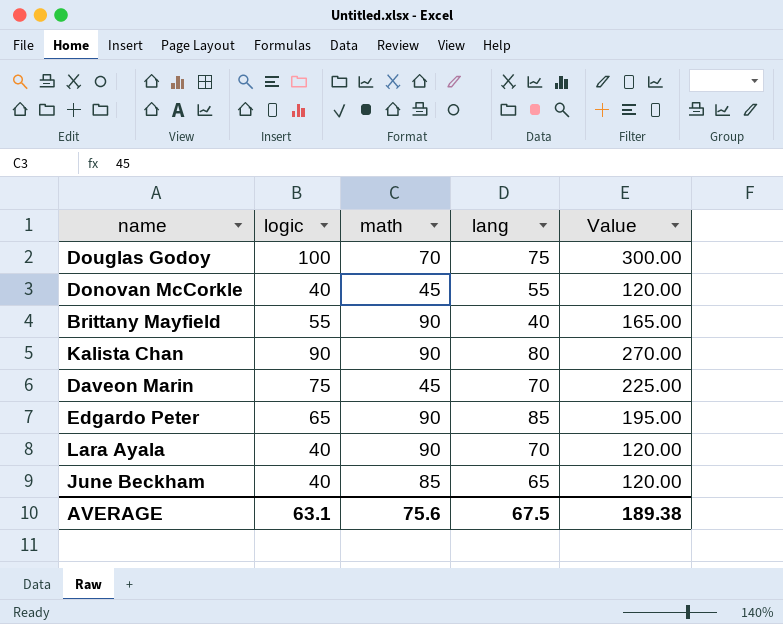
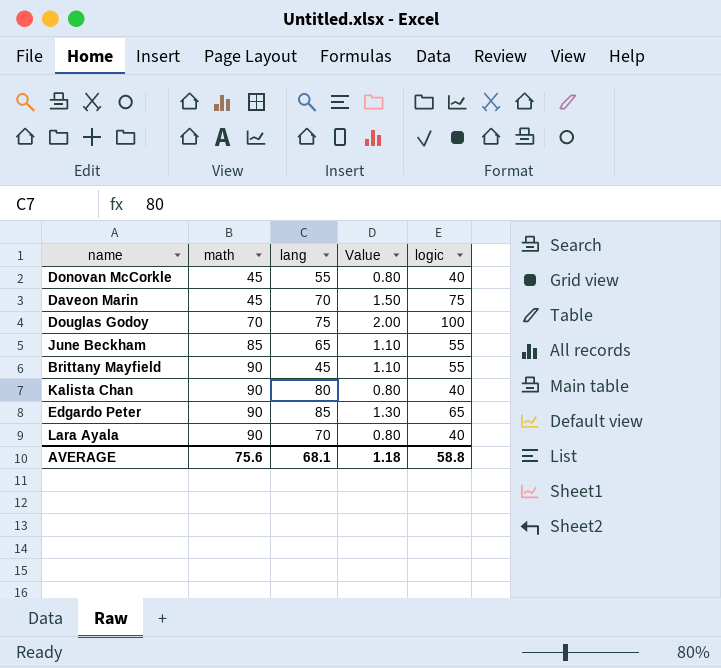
row order: none -> math ascending
column Value | formula: [logic] * 3 -> [logic] * 0.02
column logic | position: 2 -> 5
June Beckham | logic: 40 -> 55
Brittany Mayfield | lang: 40 -> 45
Kalista Chan | logic: 90 -> 40
AVERAGE | lang: 67.5 -> 68.1
AVERAGE | Value: 189.38 -> 1.18
AVERAGE | logic: 63.1 -> 58.8

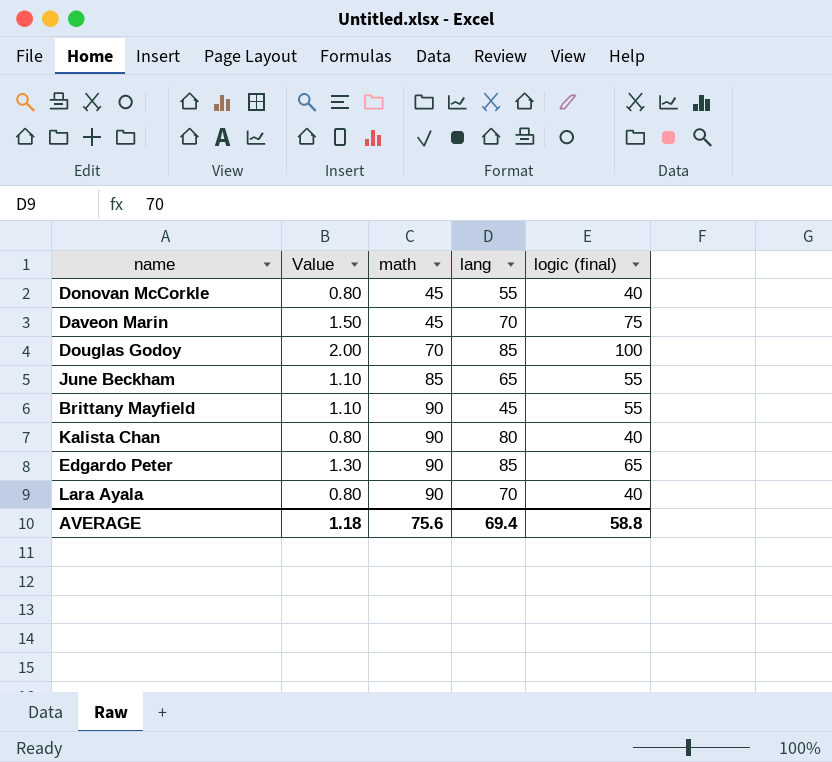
column Value | position: 4 -> 2
column name: logic -> logic (final)
Douglas Godoy | lang: 75 -> 85
AVERAGE | lang: 68.1 -> 69.4

